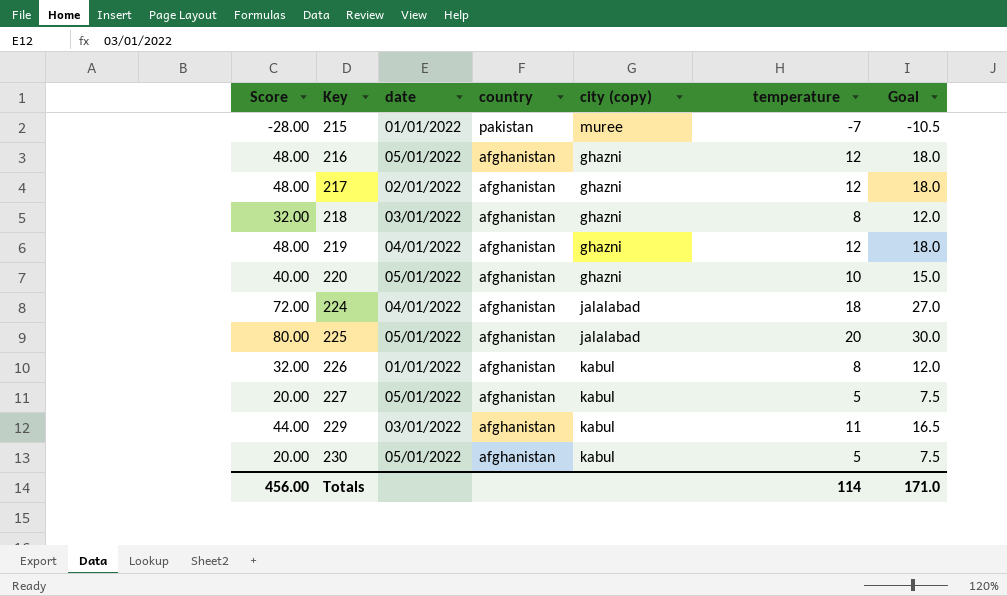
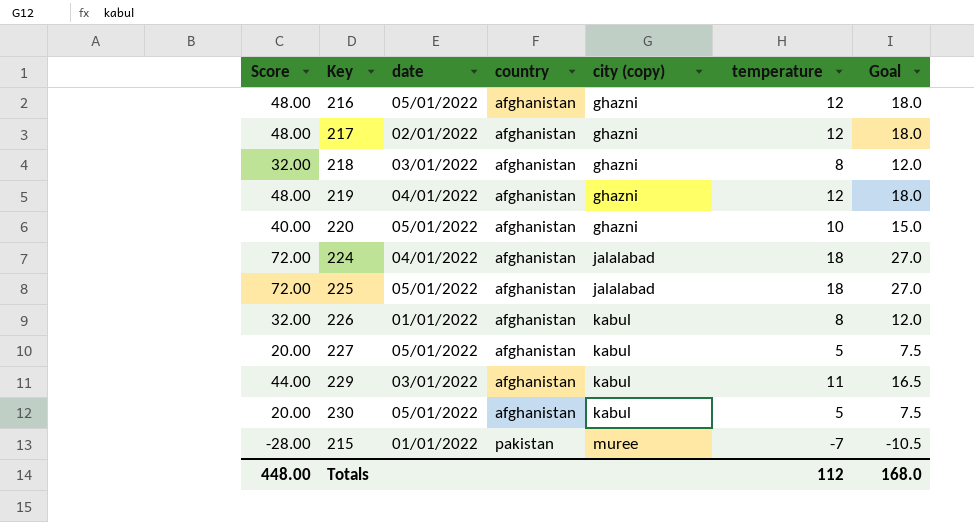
row order: Key ascending -> country ascending
225 | Score: 80.00 -> 72.00
225 | temperature: 20 -> 18
225 | Goal: 30.0 -> 27.0
Totals | Score: 456.00 -> 448.00
Totals | temperature: 114 -> 112
Totals | Goal: 171.0 -> 168.0

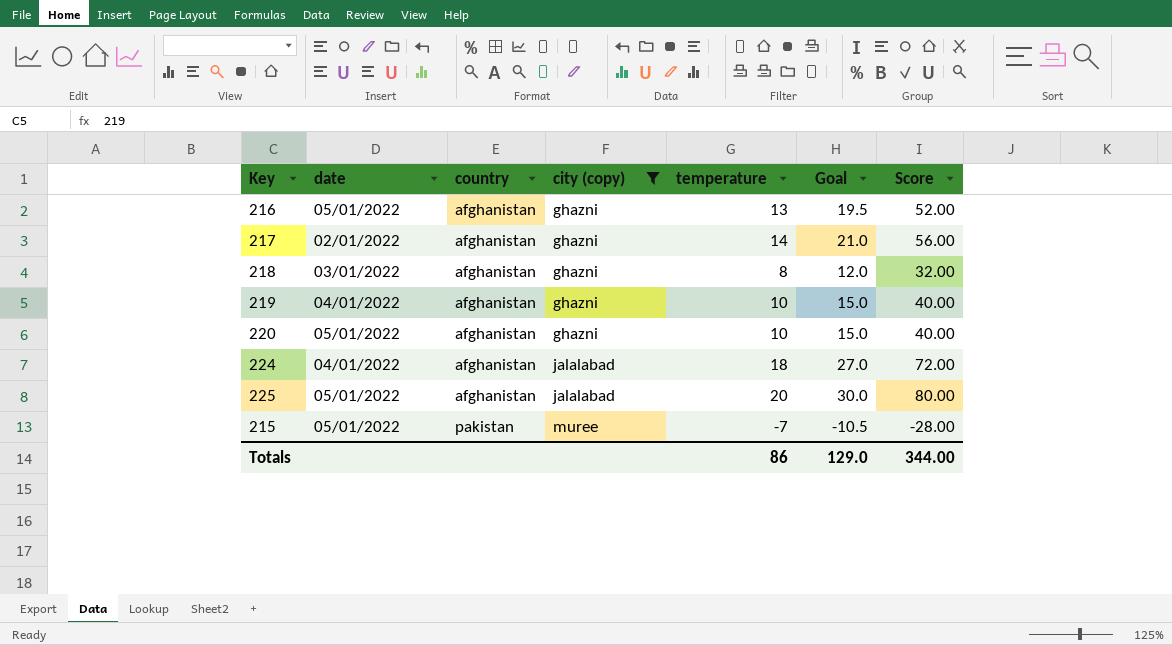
filter: none -> city (copy) != kabul
column Score | position: 1 -> 7
216 | temperature: 12 -> 13
216 | Goal: 18.0 -> 19.5
216 | Score: 48.00 -> 52.00
217 | temperature: 12 -> 14
217 | Goal: 18.0 -> 21.0
217 | Score: 48.00 -> 56.00
219 | temperature: 12 -> 10
219 | Goal: 18.0 -> 15.0
219 | Score: 48.00 -> 40.00
225 | temperature: 18 -> 20
225 | Goal: 27.0 -> 30.0
225 | Score: 72.00 -> 80.00
215 | date: 01/01/2022 -> 05/01/2022
Totals | temperature: 112 -> 86
Totals | Goal: 168.0 -> 129.0
Totals | Score: 448.00 -> 344.00

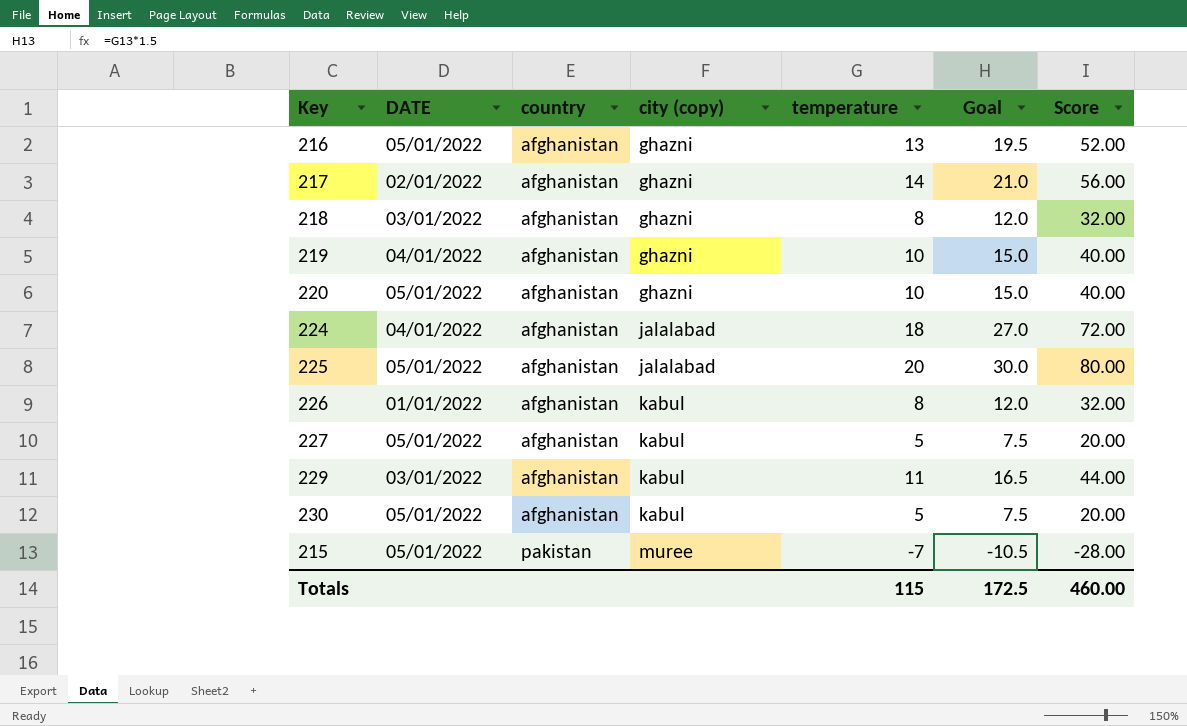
filter: city (copy) != kabul -> none
column name: date -> DATE
Totals | temperature: 86 -> 115
Totals | Goal: 129.0 -> 172.5
Totals | Score: 344.00 -> 460.00

